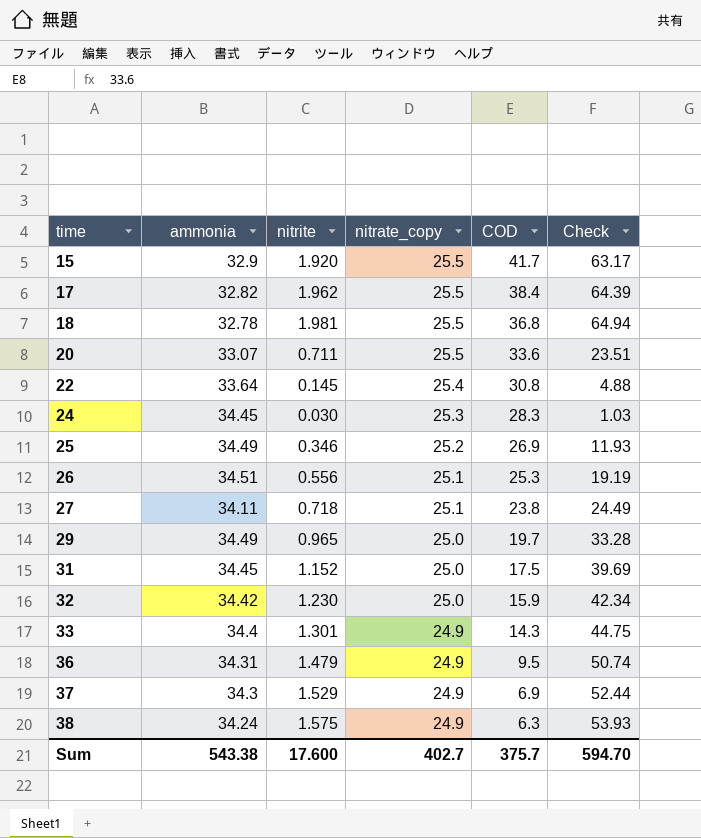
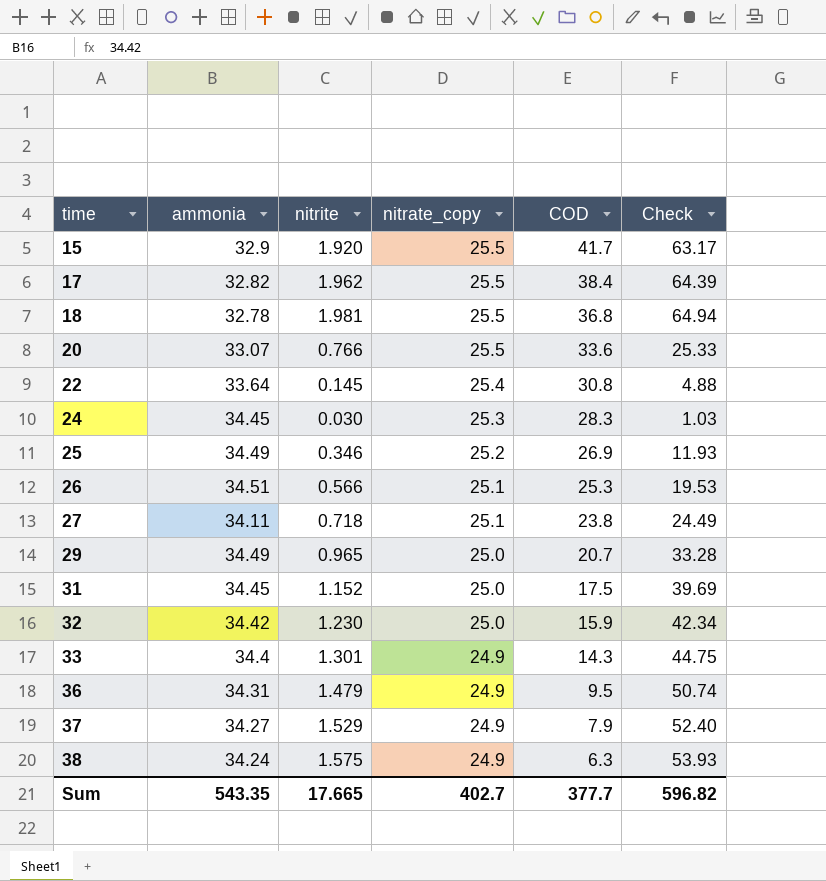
20 | nitrite: 0.711 -> 0.766
20 | Check: 23.51 -> 25.33
26 | nitrite: 0.556 -> 0.566
26 | Check: 19.19 -> 19.53
29 | COD: 19.7 -> 20.7
37 | ammonia: 34.3 -> 34.27
37 | COD: 6.9 -> 7.9
37 | Check: 52.44 -> 52.40
Sum | ammonia: 543.38 -> 543.35
Sum | nitrite: 17.600 -> 17.665
Sum | COD: 375.7 -> 377.7
Sum | Check: 594.70 -> 596.82

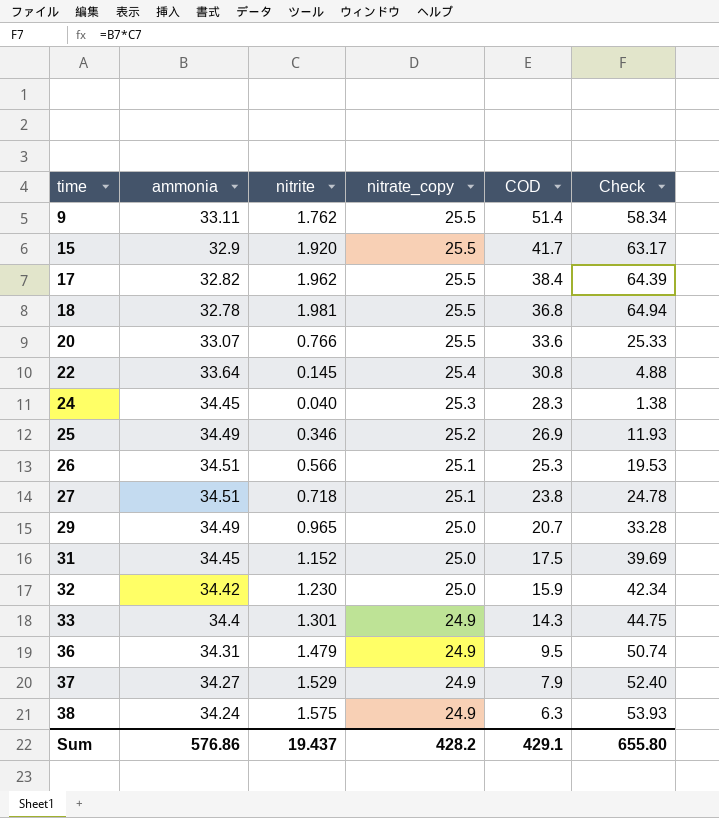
row 9: none -> 33.11 | 1.762 | 25.5 | 51.4 | 58.34
24 | nitrite: 0.030 -> 0.040
24 | Check: 1.03 -> 1.38
27 | ammonia: 34.11 -> 34.51
27 | Check: 24.49 -> 24.78
Sum | ammonia: 543.35 -> 576.86
Sum | nitrite: 17.665 -> 19.437
Sum | nitrate_copy: 402.7 -> 428.2
Sum | COD: 377.7 -> 429.1
Sum | Check: 596.82 -> 655.80

